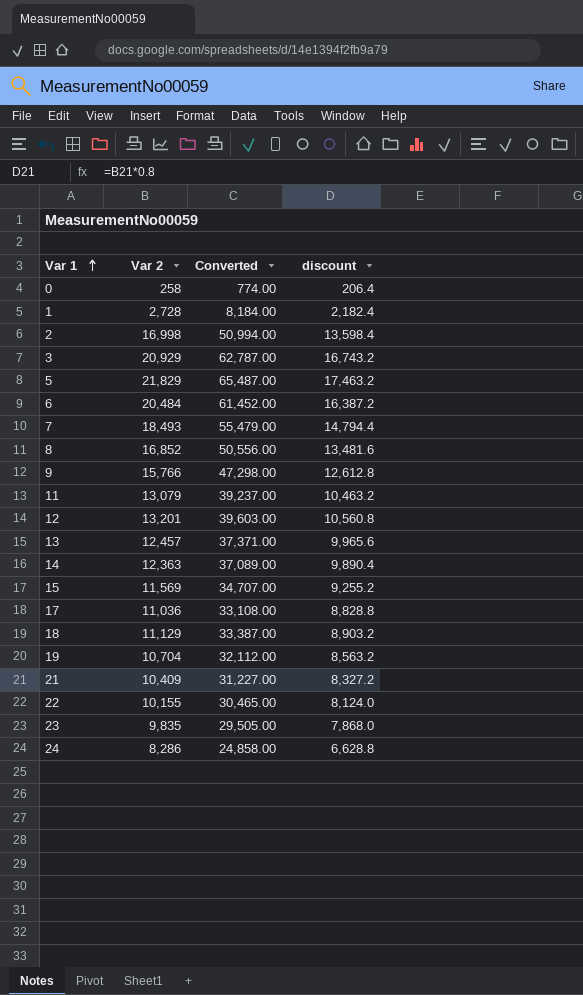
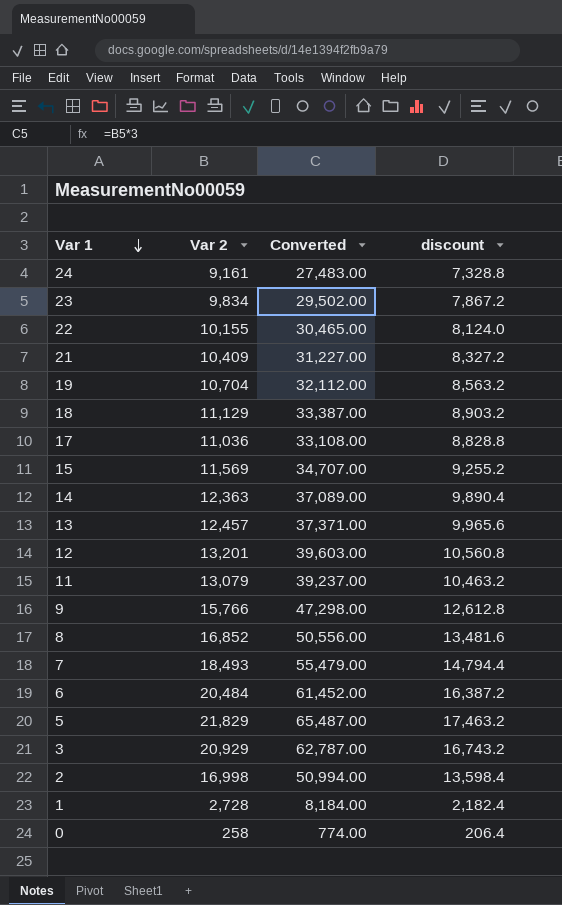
row order: Var 1 ascending -> Var 1 descending
24 | Var 2: 8,286 -> 9,161
24 | Converted: 24,858.00 -> 27,483.00
24 | discount: 6,628.8 -> 7,328.8
23 | Var 2: 9,835 -> 9,834
23 | Converted: 29,505.00 -> 29,502.00
23 | discount: 7,868.0 -> 7,867.2

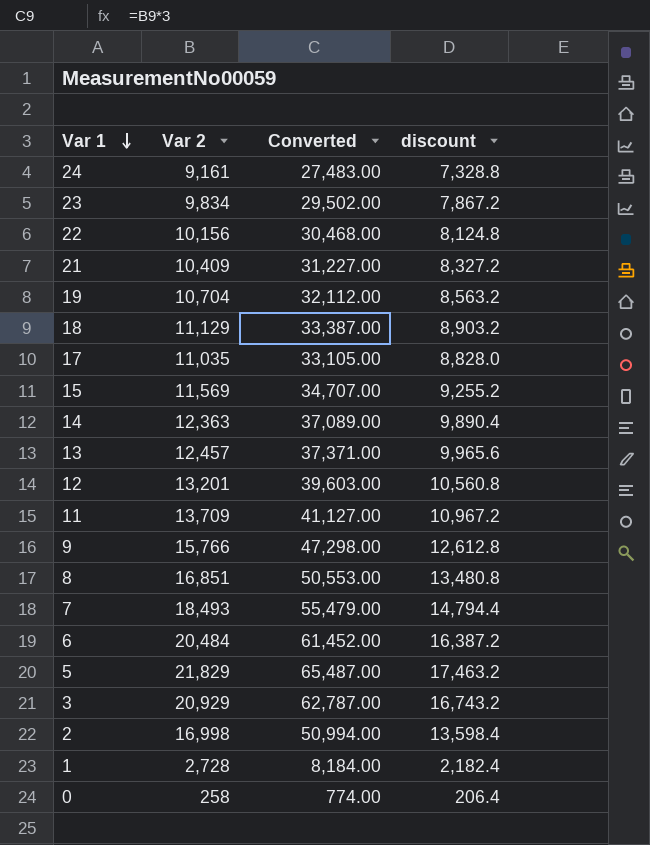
22 | Var 2: 10,155 -> 10,156
22 | Converted: 30,465.00 -> 30,468.00
22 | discount: 8,124.0 -> 8,124.8
17 | Var 2: 11,036 -> 11,035
17 | Converted: 33,108.00 -> 33,105.00
17 | discount: 8,828.8 -> 8,828.0
11 | Var 2: 13,079 -> 13,709
11 | Converted: 39,237.00 -> 41,127.00
11 | discount: 10,463.2 -> 10,967.2
8 | Var 2: 16,852 -> 16,851
8 | Converted: 50,556.00 -> 50,553.00
8 | discount: 13,481.6 -> 13,480.8

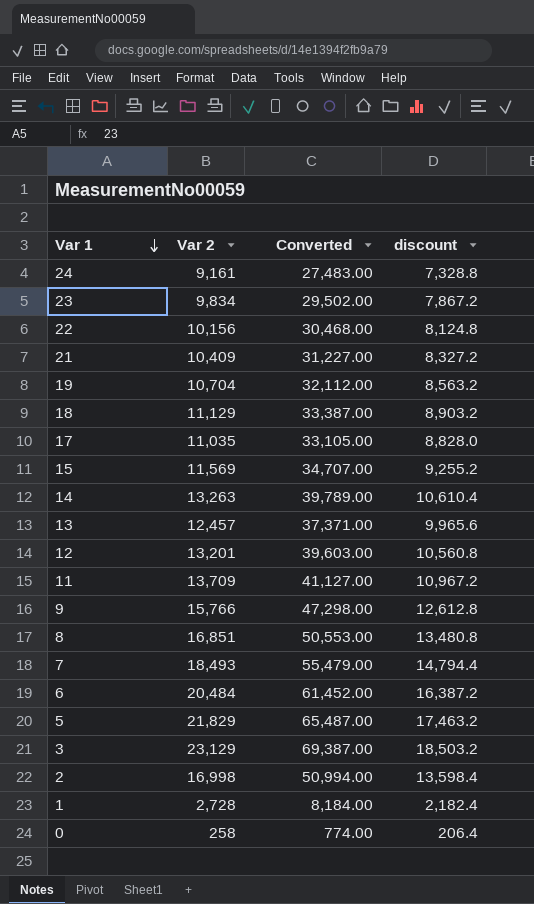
14 | Var 2: 12,363 -> 13,263
14 | Converted: 37,089.00 -> 39,789.00
14 | discount: 9,890.4 -> 10,610.4
3 | Var 2: 20,929 -> 23,129
3 | Converted: 62,787.00 -> 69,387.00
3 | discount: 16,743.2 -> 18,503.2

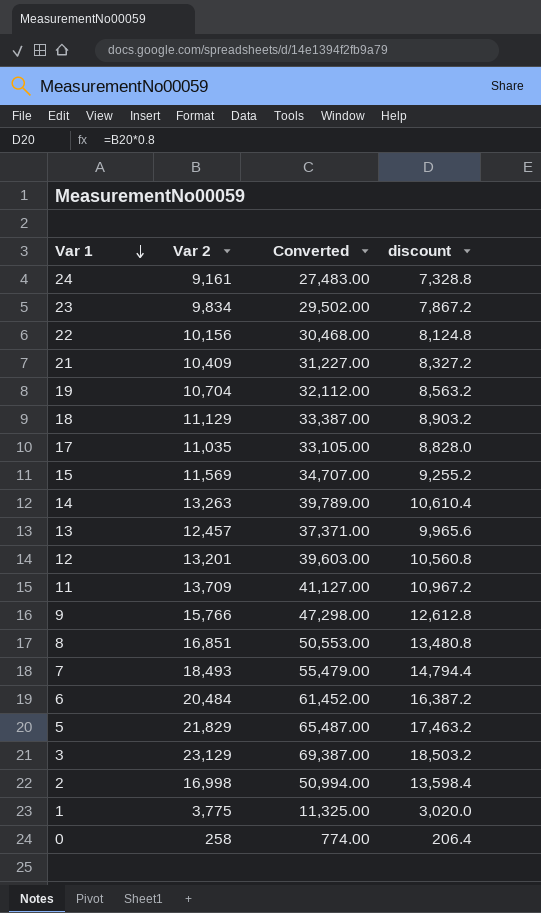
1 | Var 2: 2,728 -> 3,775
1 | Converted: 8,184.00 -> 11,325.00
1 | discount: 2,182.4 -> 3,020.0

